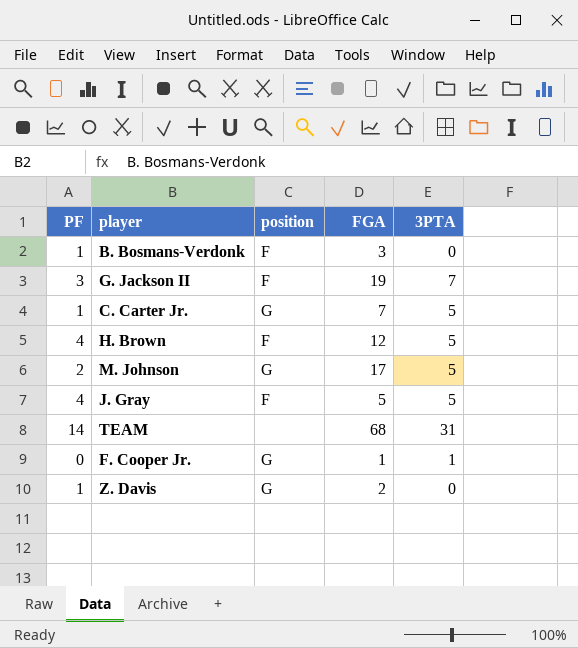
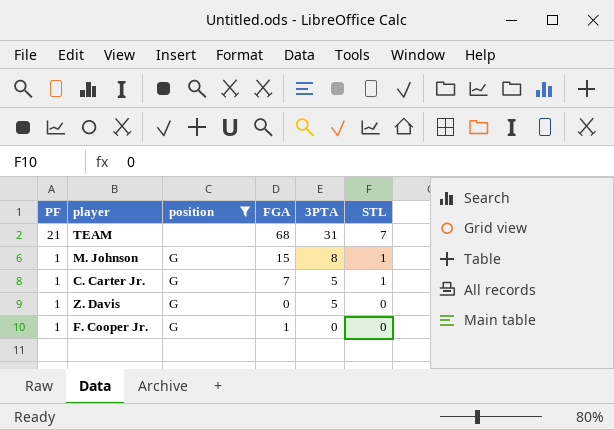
filter: none -> position != F
row order: none -> PF descending
column STL | position: none -> 6
TEAM | PF: 14 -> 21
M. Johnson | PF: 2 -> 1
M. Johnson | FGA: 17 -> 15
M. Johnson | 3PTA: 5 -> 8
Z. Davis | FGA: 2 -> 0
Z. Davis | 3PTA: 0 -> 5
F. Cooper Jr. | PF: 0 -> 1
F. Cooper Jr. | 3PTA: 1 -> 0

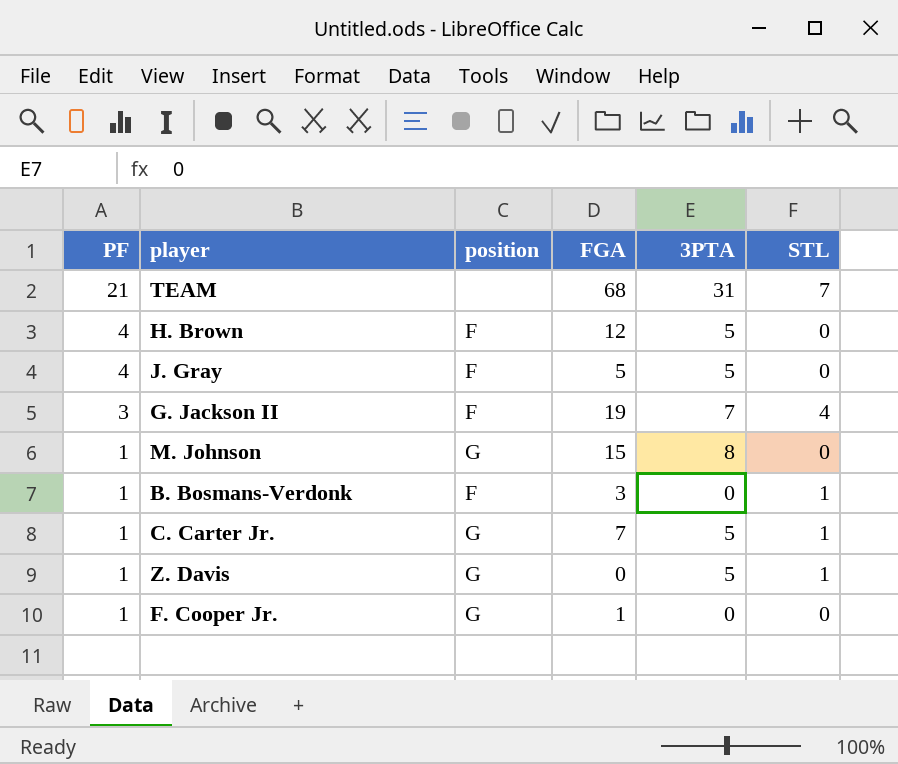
filter: position != F -> none
M. Johnson | STL: 1 -> 0
Z. Davis | STL: 0 -> 1

